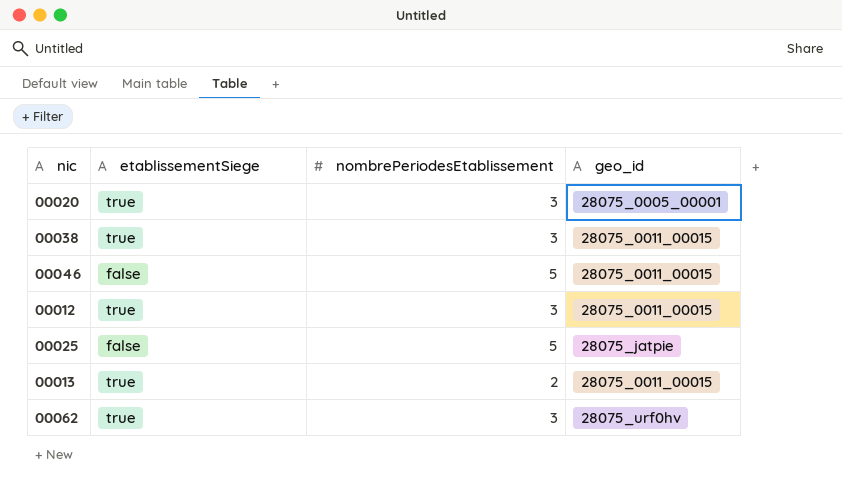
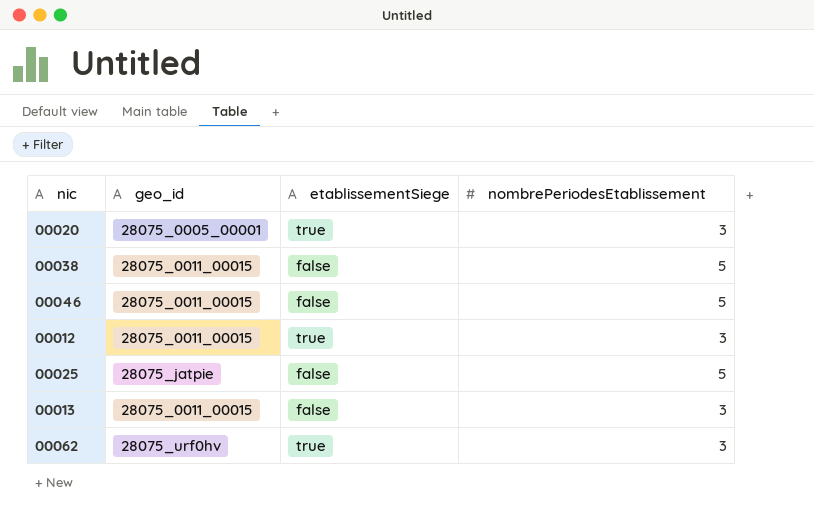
column geo_id | position: 4 -> 2
00038 | etablissementSiege: true -> false
00038 | nombrePeriodesEtablissement: 3 -> 5
00013 | etablissementSiege: true -> false
00013 | nombrePeriodesEtablissement: 2 -> 3

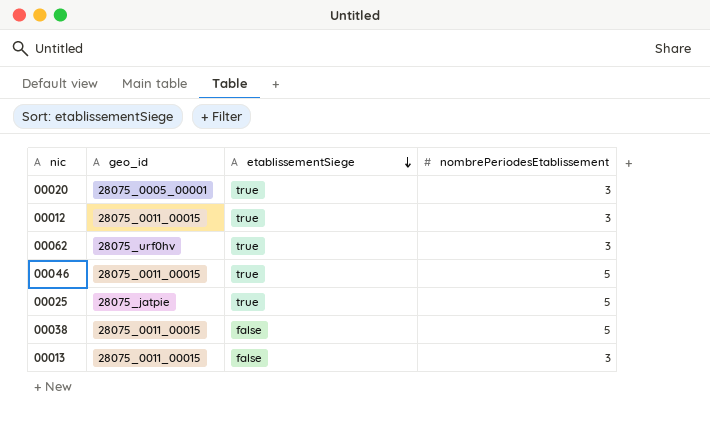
row order: none -> etablissementSiege descending
00046 | etablissementSiege: false -> true
00025 | etablissementSiege: false -> true

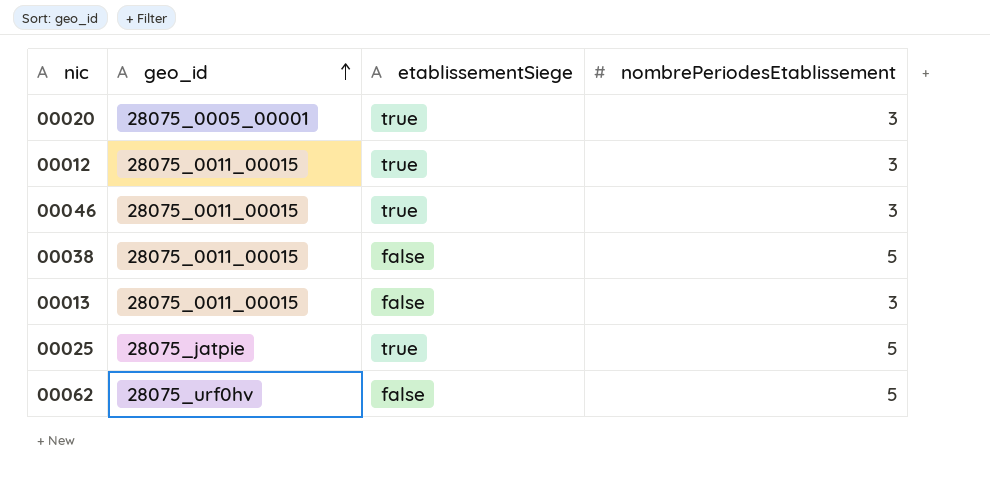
row order: etablissementSiege descending -> geo_id ascending
00046 | nombrePeriodesEtablissement: 5 -> 3
00062 | etablissementSiege: true -> false
00062 | nombrePeriodesEtablissement: 3 -> 5

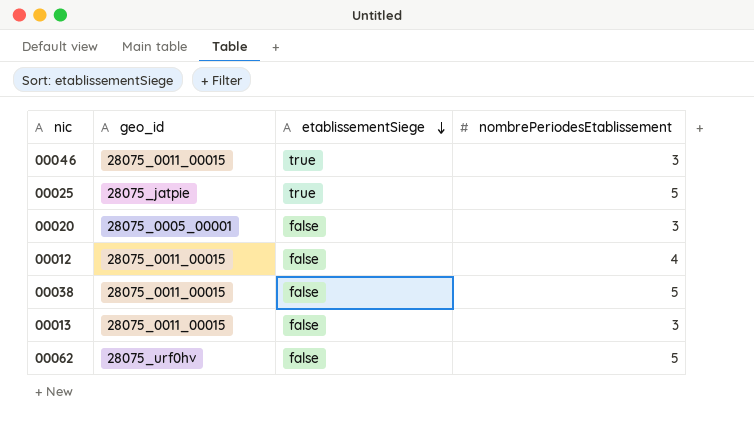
row order: geo_id ascending -> etablissementSiege descending
00020 | etablissementSiege: true -> false
00012 | etablissementSiege: true -> false
00012 | nombrePeriodesEtablissement: 3 -> 4

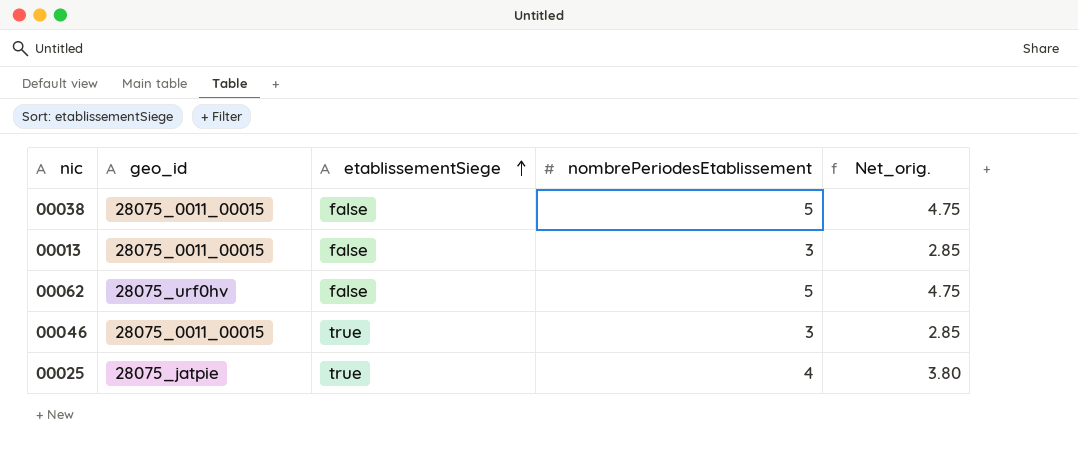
row order: etablissementSiege descending -> etablissementSiege ascending
column Net_orig. | formula: none -> [nombrePeriodesEtablissement] * 0.95
row 00020: 28075_0005_00001 | false | 3 -> none
row 00012: 28075_0011_00015 | false | 4 -> none
00025 | nombrePeriodesEtablissement: 5 -> 4

